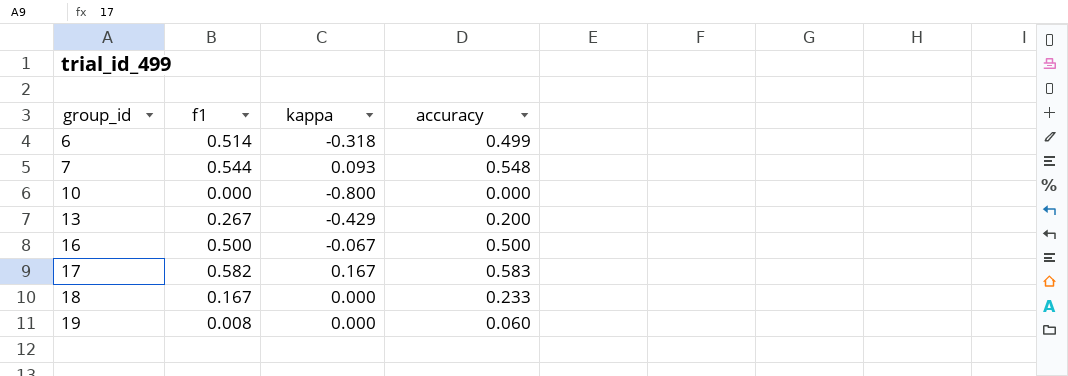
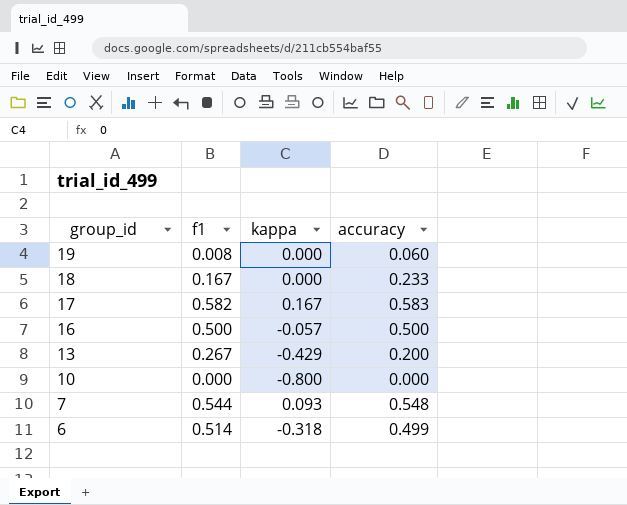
row order: group_id ascending -> group_id descending
16 | kappa: -0.067 -> -0.057

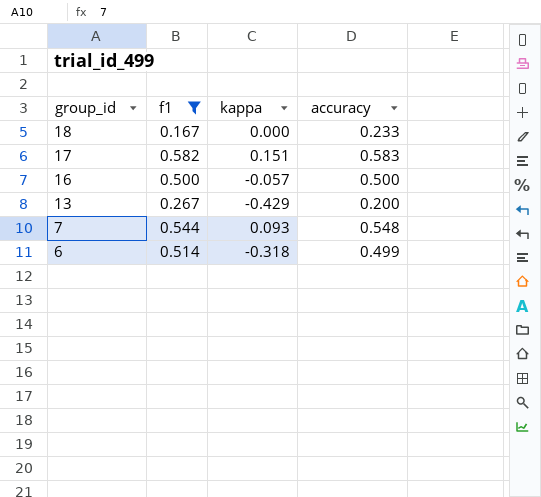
filter: none -> f1 >= 0.167
17 | kappa: 0.167 -> 0.151

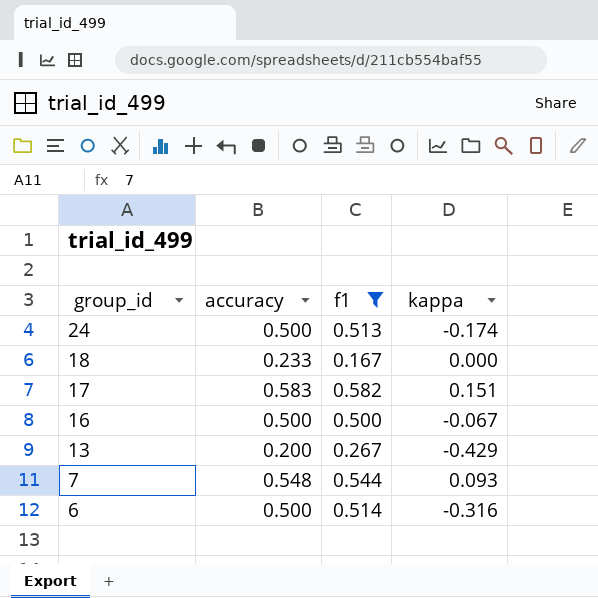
column accuracy | position: 4 -> 2
row 24: none -> 0.500 | 0.513 | -0.174
16 | kappa: -0.057 -> -0.067
6 | accuracy: 0.499 -> 0.500
6 | kappa: -0.318 -> -0.316

